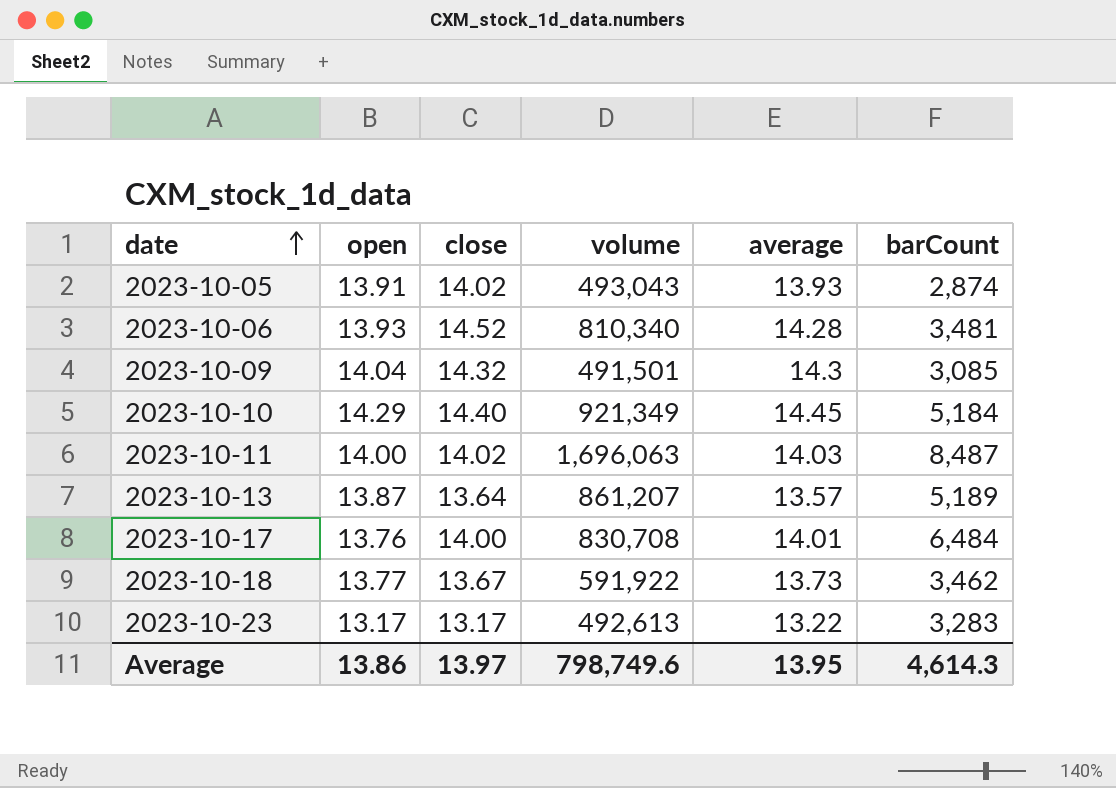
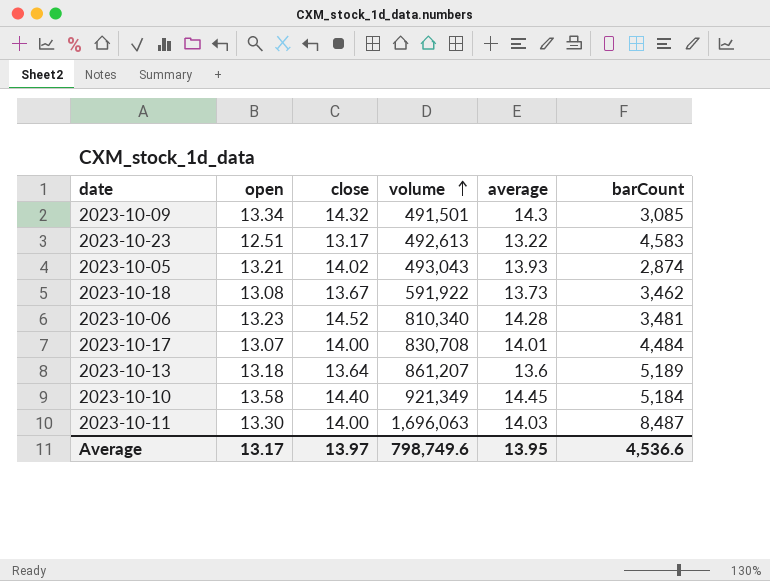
row order: date ascending -> volume ascending
2023-10-09 | open: 14.04 -> 13.34
2023-10-23 | open: 13.17 -> 12.51
2023-10-23 | barCount: 3,283 -> 4,583
2023-10-05 | open: 13.91 -> 13.21
2023-10-18 | open: 13.77 -> 13.08
2023-10-06 | open: 13.93 -> 13.23
2023-10-17 | open: 13.76 -> 13.07
2023-10-17 | barCount: 6,484 -> 4,484
2023-10-13 | open: 13.87 -> 13.18
2023-10-13 | average: 13.57 -> 13.6
2023-10-10 | open: 14.29 -> 13.58
2023-10-11 | open: 14.00 -> 13.30
2023-10-11 | close: 14.02 -> 14.00
Average | open: 13.86 -> 13.17
Average | barCount: 4,614.3 -> 4,536.6

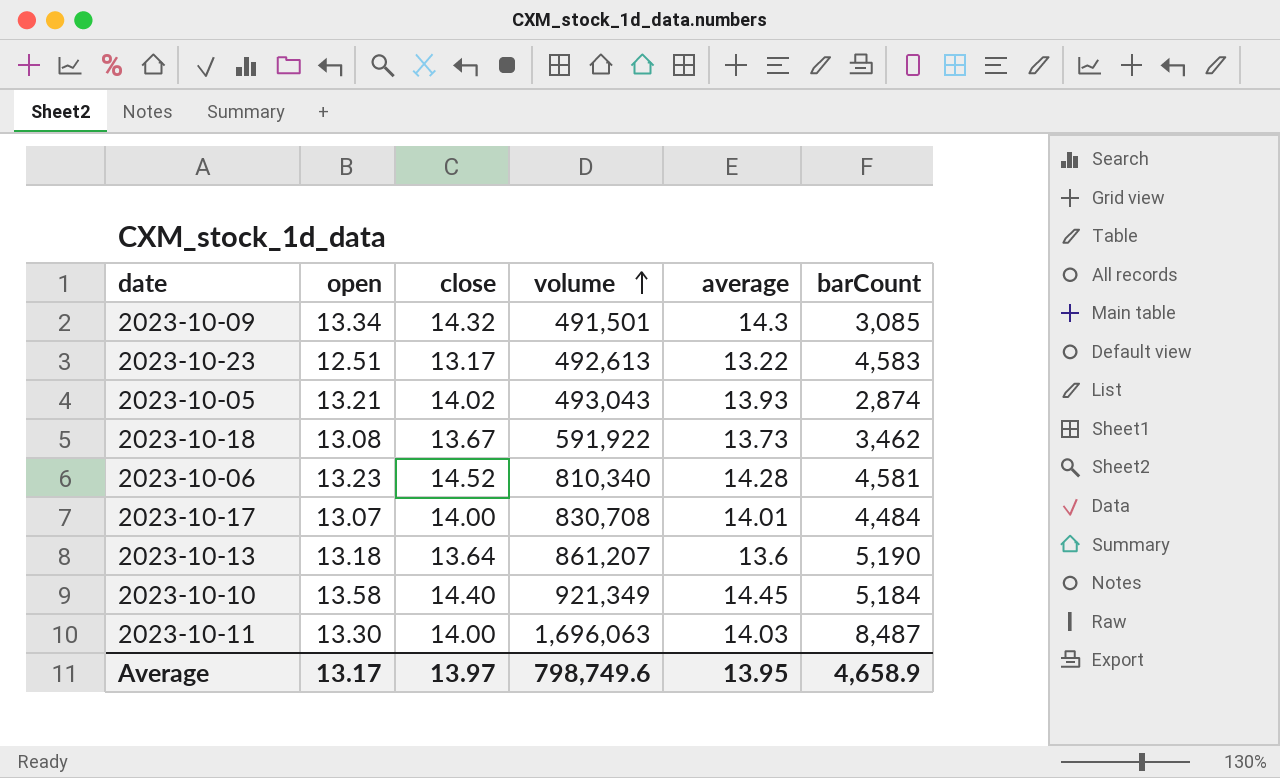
2023-10-06 | barCount: 3,481 -> 4,581
2023-10-13 | barCount: 5,189 -> 5,190
Average | barCount: 4,536.6 -> 4,658.9

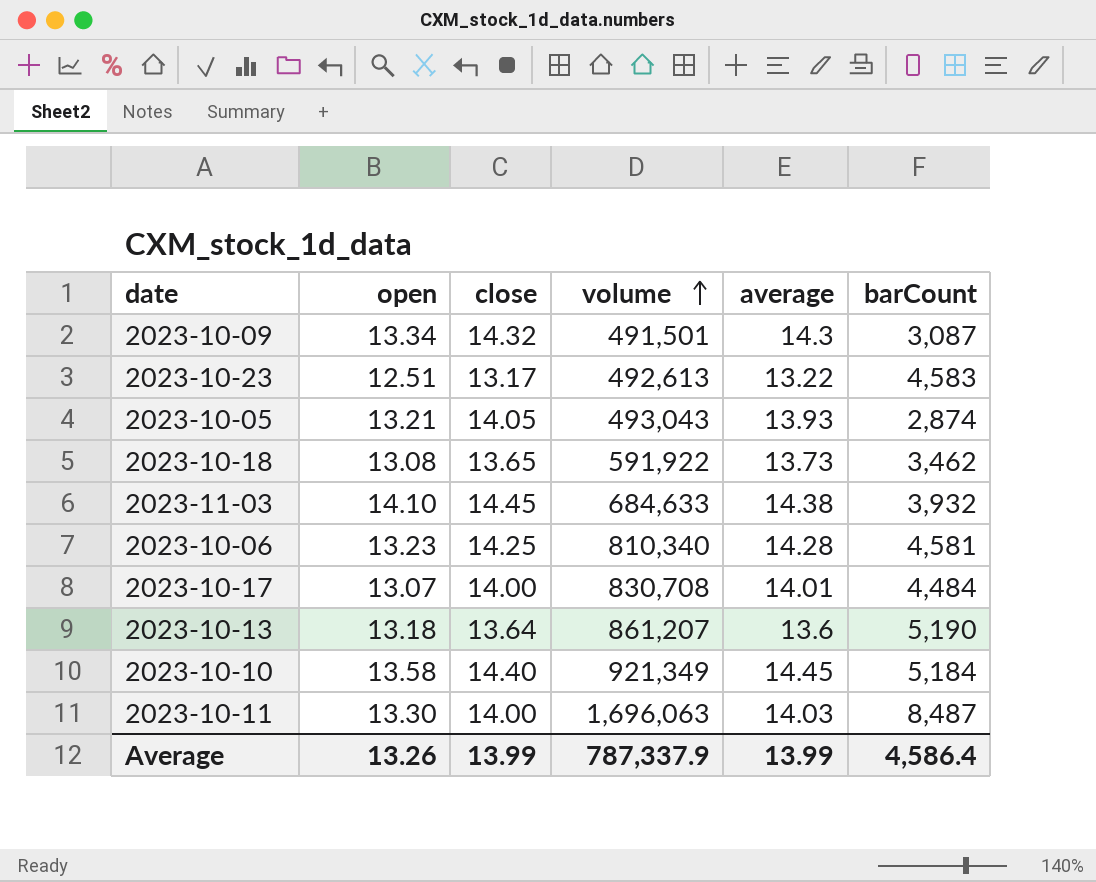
2023-10-09 | barCount: 3,085 -> 3,087
2023-10-05 | close: 14.02 -> 14.05
2023-10-18 | close: 13.67 -> 13.65
row 2023-11-03: none -> 14.10 | 14.45 | 684,633 | 14.38 | 3,932
2023-10-06 | close: 14.52 -> 14.25
Average | open: 13.17 -> 13.26
Average | close: 13.97 -> 13.99
Average | volume: 798,749.6 -> 787,337.9
Average | average: 13.95 -> 13.99
Average | barCount: 4,658.9 -> 4,586.4

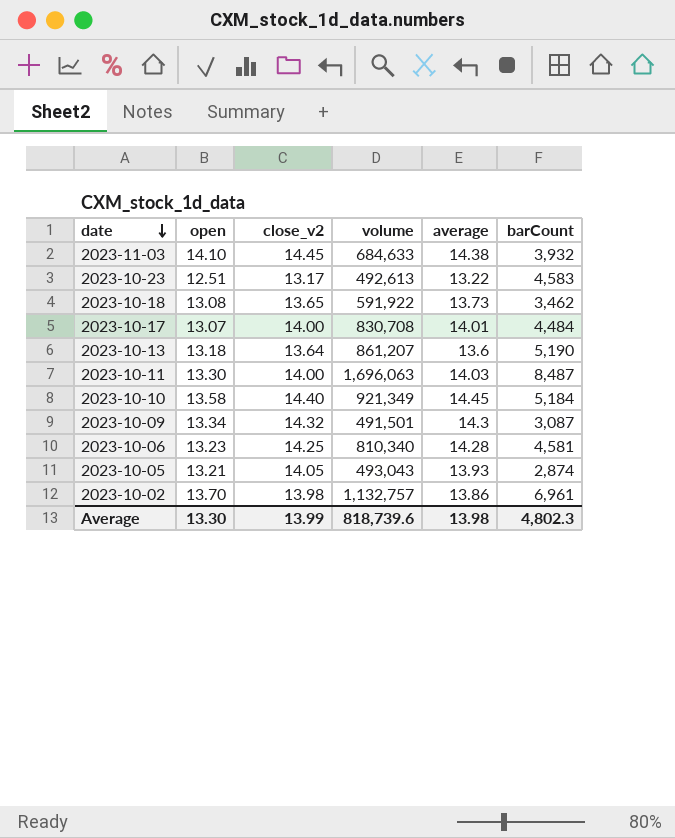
row order: volume ascending -> date descending
column name: close -> close_v2
row 2023-10-02: none -> 13.70 | 13.98 | 1,132,757 | 13.86 | 6,961
Average | open: 13.26 -> 13.30
Average | volume: 787,337.9 -> 818,739.6
Average | average: 13.99 -> 13.98
Average | barCount: 4,586.4 -> 4,802.3

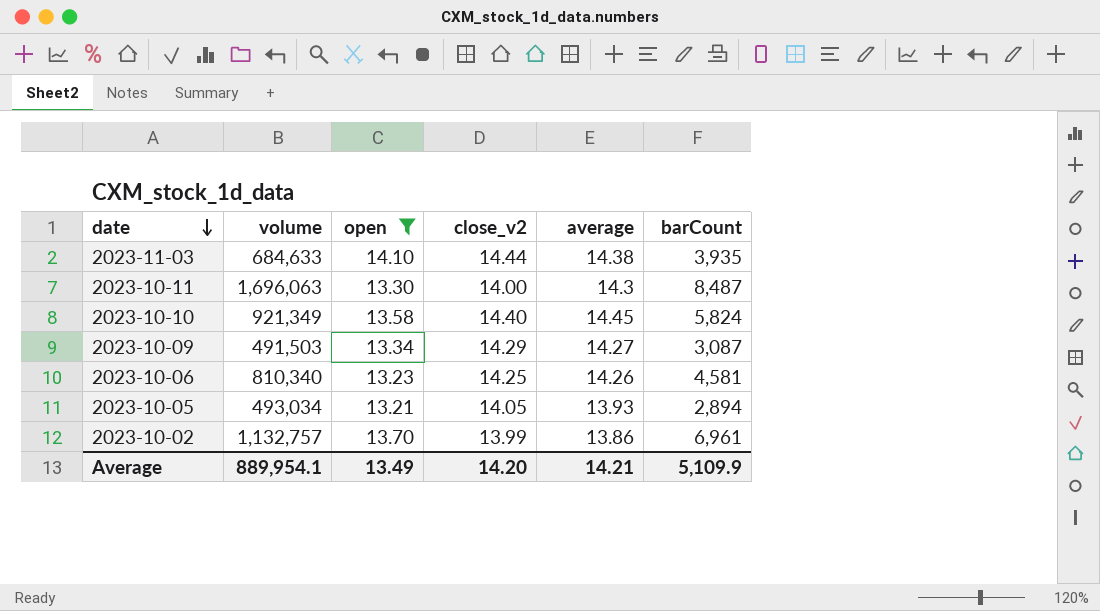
filter: none -> open >= 13.21
column volume | position: 4 -> 2
2023-11-03 | close_v2: 14.45 -> 14.44
2023-11-03 | barCount: 3,932 -> 3,935
2023-10-11 | average: 14.03 -> 14.3
2023-10-10 | barCount: 5,184 -> 5,824
2023-10-09 | volume: 491,501 -> 491,503
2023-10-09 | close_v2: 14.32 -> 14.29
2023-10-09 | average: 14.3 -> 14.27
2023-10-06 | average: 14.28 -> 14.26
2023-10-05 | volume: 493,043 -> 493,034
2023-10-05 | barCount: 2,874 -> 2,894
2023-10-02 | close_v2: 13.98 -> 13.99
Average | volume: 818,739.6 -> 889,954.1
Average | open: 13.30 -> 13.49
Average | close_v2: 13.99 -> 14.20
Average | average: 13.98 -> 14.21
Average | barCount: 4,802.3 -> 5,109.9

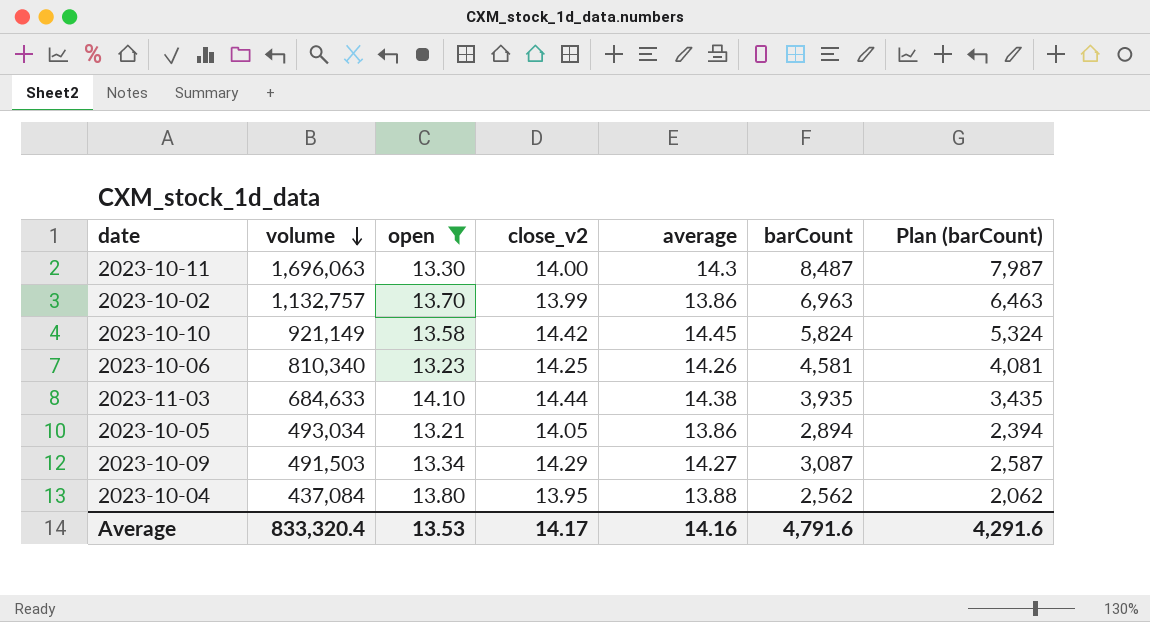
row order: date descending -> volume descending
column Plan (barCount) | formula: none -> [barCount] - 500
2023-10-02 | barCount: 6,961 -> 6,963
2023-10-10 | volume: 921,349 -> 921,149
2023-10-10 | close_v2: 14.40 -> 14.42
2023-10-05 | average: 13.93 -> 13.86
row 2023-10-04: none -> 437,084 | 13.80 | 13.95 | 13.88 | 2,562 | 2,062
Average | volume: 889,954.1 -> 833,320.4
Average | open: 13.49 -> 13.53
Average | close_v2: 14.20 -> 14.17
Average | average: 14.21 -> 14.16
Average | barCount: 5,109.9 -> 4,791.6

